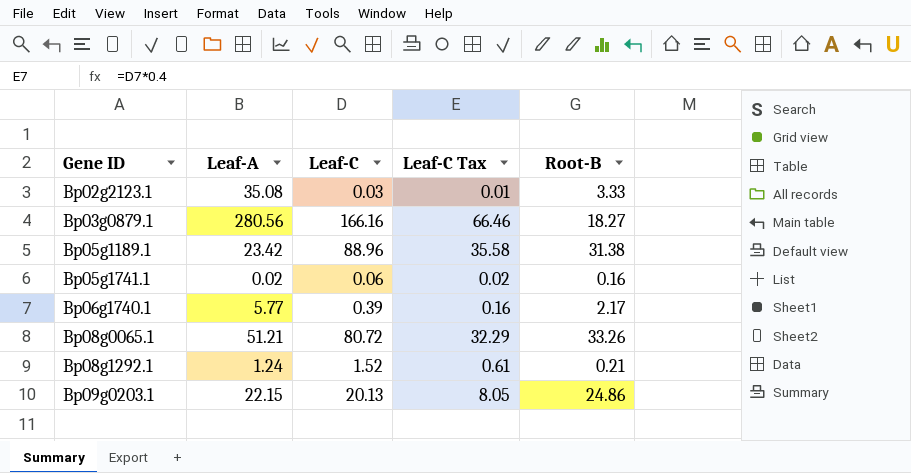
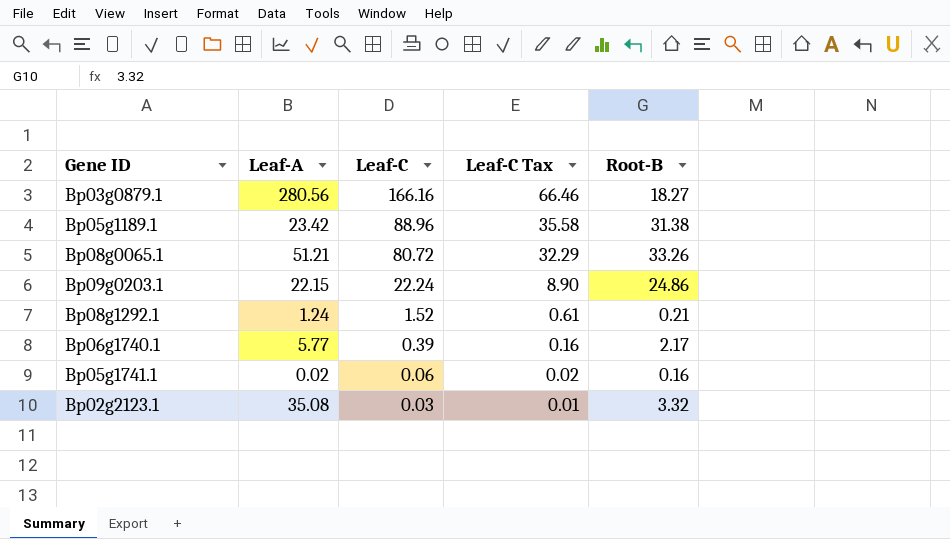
row order: Gene ID ascending -> Leaf-C descending
Bp09g0203.1 | Leaf-C: 20.13 -> 22.24
Bp09g0203.1 | Leaf-C Tax: 8.05 -> 8.90
Bp02g2123.1 | Root-B: 3.33 -> 3.32

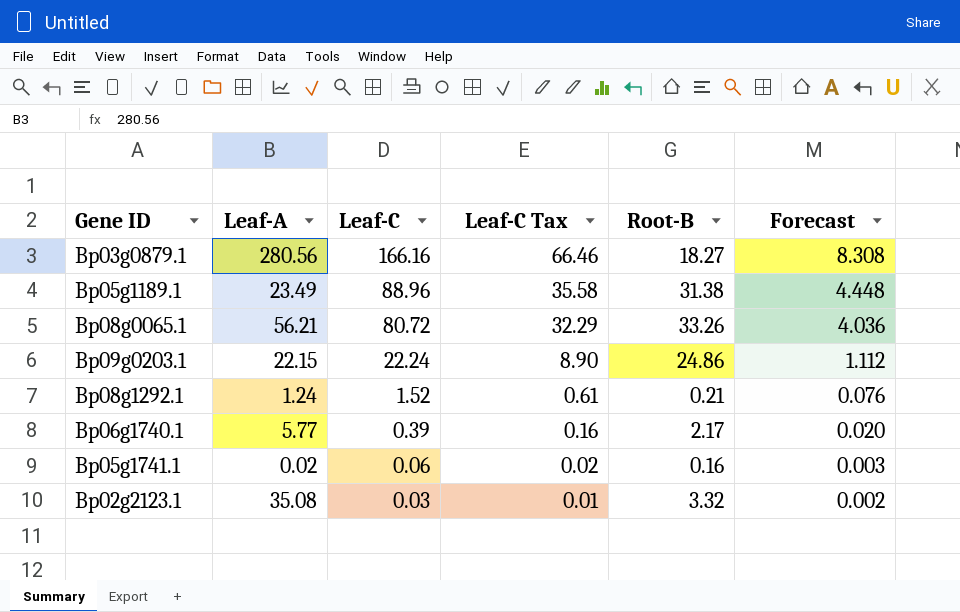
column Forecast | formula: none -> [Leaf-C] * 0.05
Bp05g1189.1 | Leaf-A: 23.42 -> 23.49
Bp08g0065.1 | Leaf-A: 51.21 -> 56.21

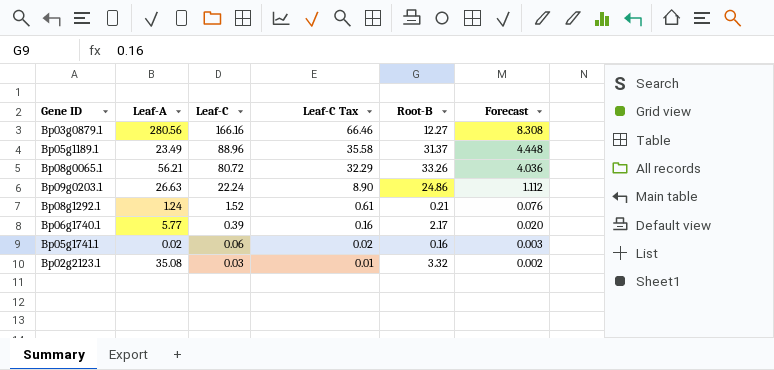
Bp03g0879.1 | Root-B: 18.27 -> 12.27
Bp05g1189.1 | Root-B: 31.38 -> 31.37
Bp09g0203.1 | Leaf-A: 22.15 -> 26.63

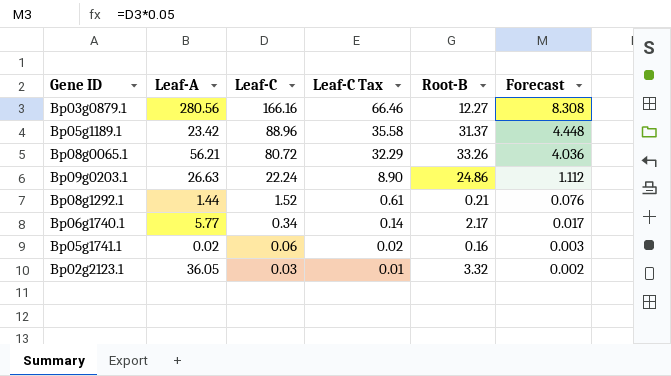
Bp05g1189.1 | Leaf-A: 23.49 -> 23.42
Bp08g1292.1 | Leaf-A: 1.24 -> 1.44
Bp06g1740.1 | Leaf-C: 0.39 -> 0.34
Bp06g1740.1 | Leaf-C Tax: 0.16 -> 0.14
Bp06g1740.1 | Forecast: 0.020 -> 0.017
Bp02g2123.1 | Leaf-A: 35.08 -> 36.05

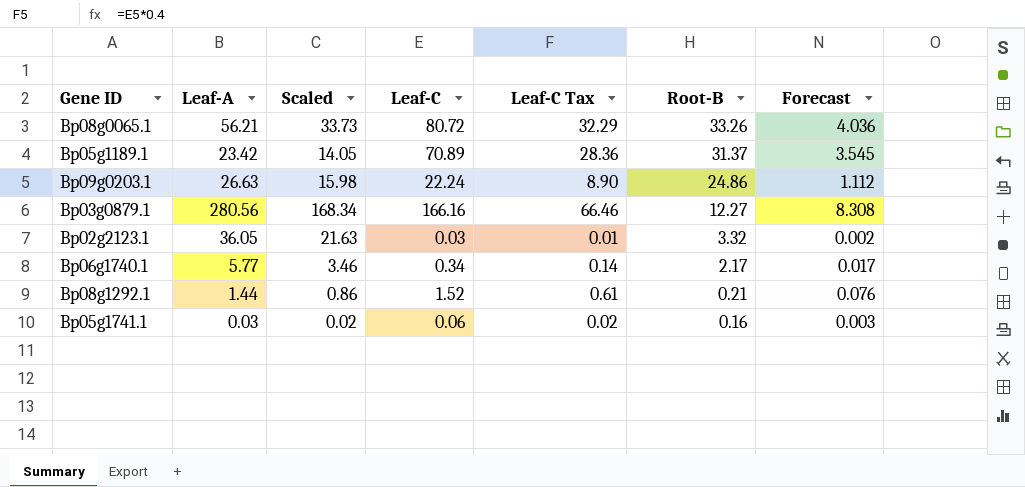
row order: Leaf-C descending -> Root-B descending
column Scaled | formula: none -> [Leaf-A] * 0.6
Bp05g1189.1 | Leaf-C: 88.96 -> 70.89
Bp05g1189.1 | Leaf-C Tax: 35.58 -> 28.36
Bp05g1189.1 | Forecast: 4.448 -> 3.545
Bp05g1741.1 | Leaf-A: 0.02 -> 0.03

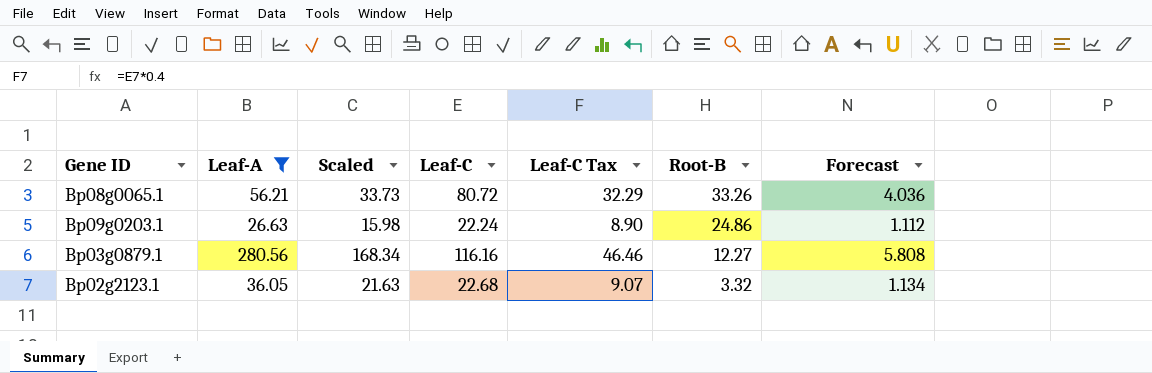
filter: none -> Leaf-A >= 26.63
Bp03g0879.1 | Leaf-C: 166.16 -> 116.16
Bp03g0879.1 | Leaf-C Tax: 66.46 -> 46.46
Bp03g0879.1 | Forecast: 8.308 -> 5.808
Bp02g2123.1 | Leaf-C: 0.03 -> 22.68
Bp02g2123.1 | Leaf-C Tax: 0.01 -> 9.07
Bp02g2123.1 | Forecast: 0.002 -> 1.134

